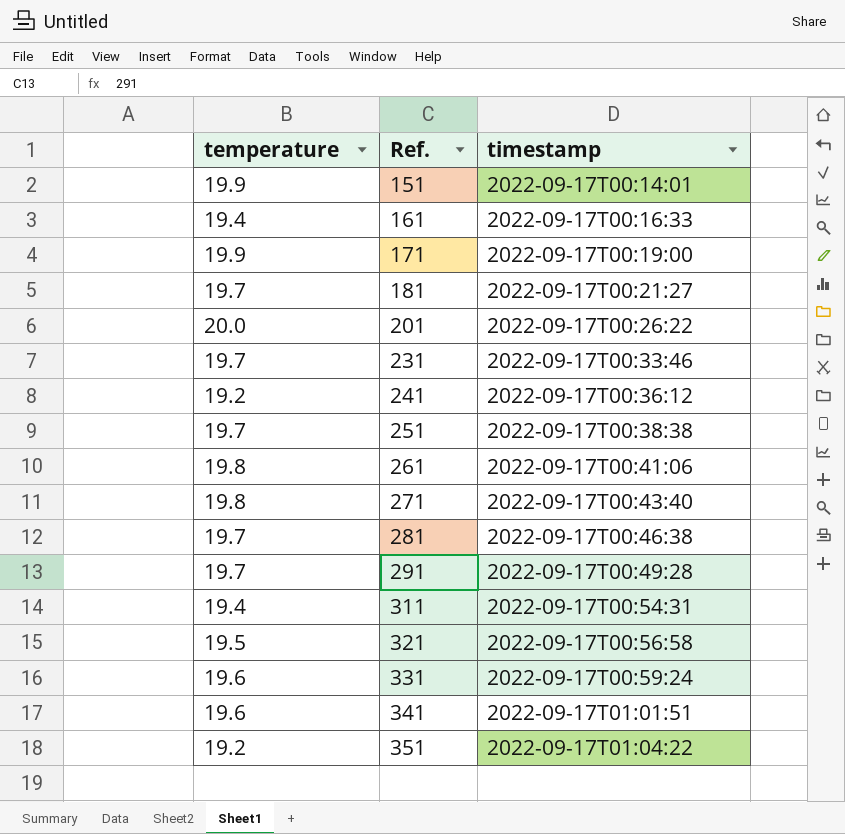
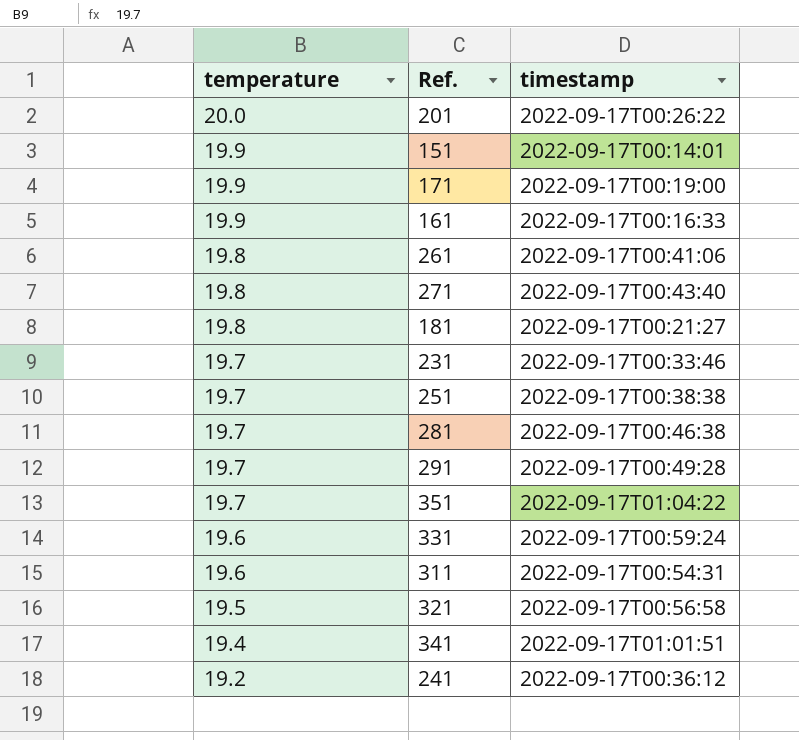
row order: Ref. ascending -> temperature descending
161 | temperature: 19.4 -> 19.9
181 | temperature: 19.7 -> 19.8
351 | temperature: 19.2 -> 19.7
311 | temperature: 19.4 -> 19.6
341 | temperature: 19.6 -> 19.4

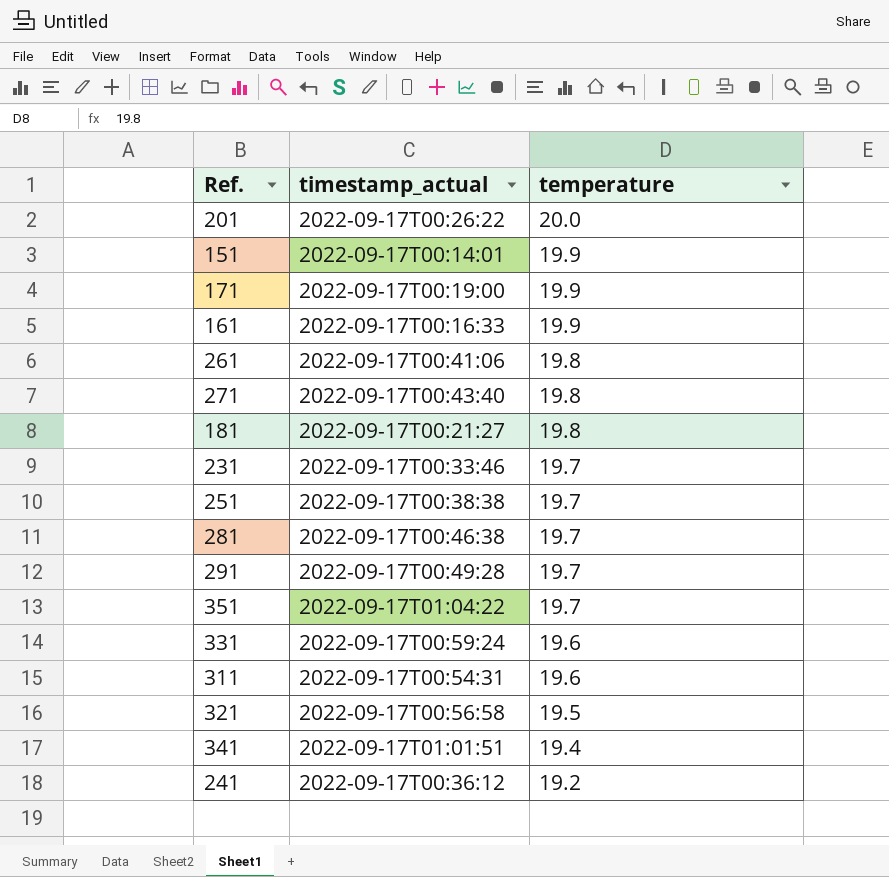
column name: timestamp -> timestamp_actual
column temperature | position: 1 -> 3

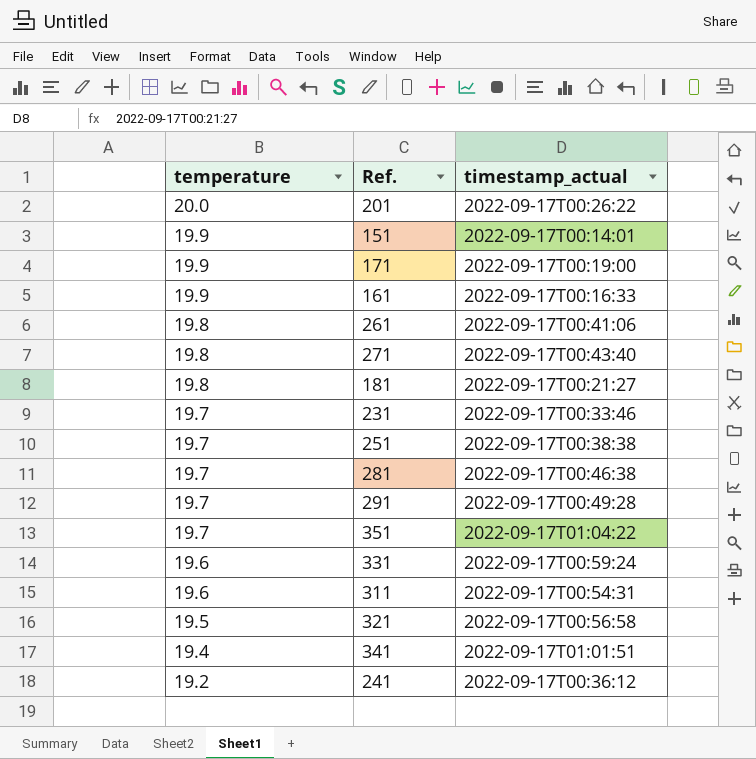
column temperature | position: 3 -> 1

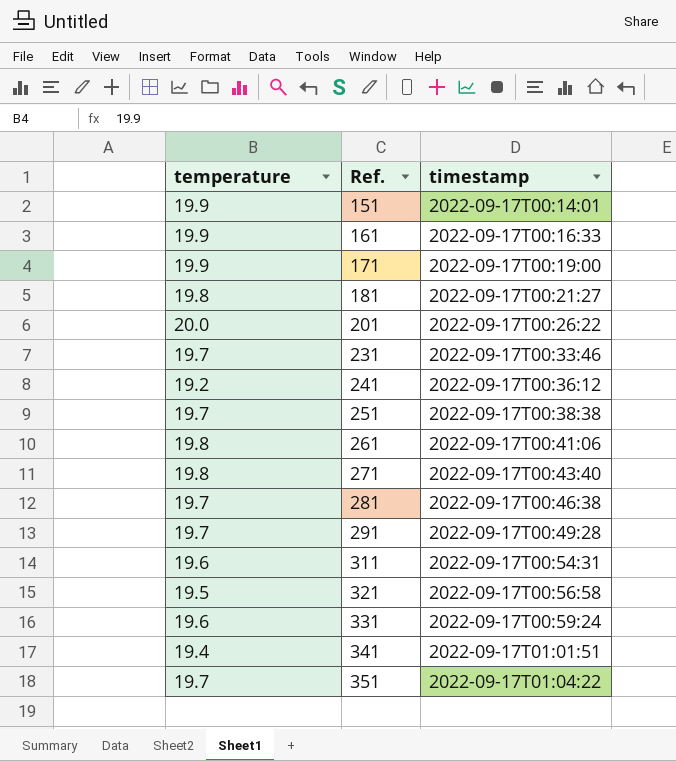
row order: temperature descending -> Ref. ascending
column name: timestamp_actual -> timestamp

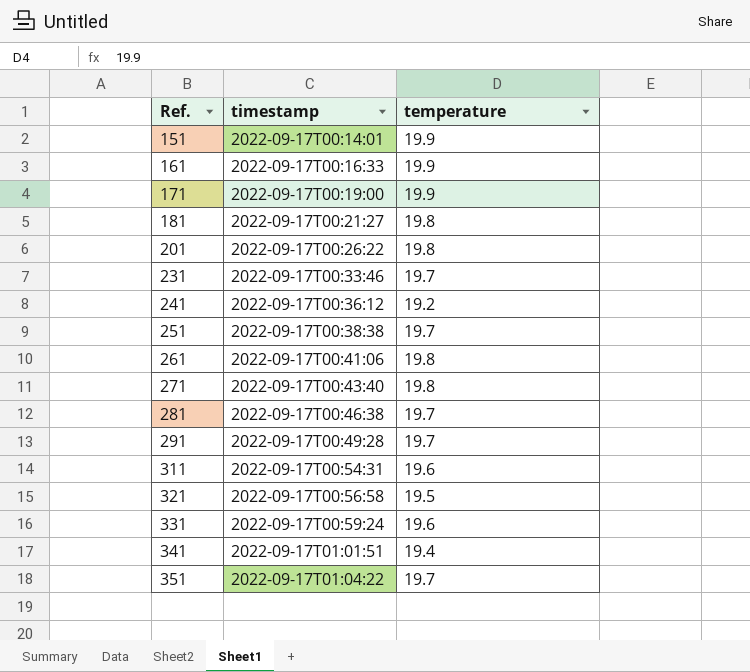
column temperature | position: 1 -> 3
201 | temperature: 20.0 -> 19.8

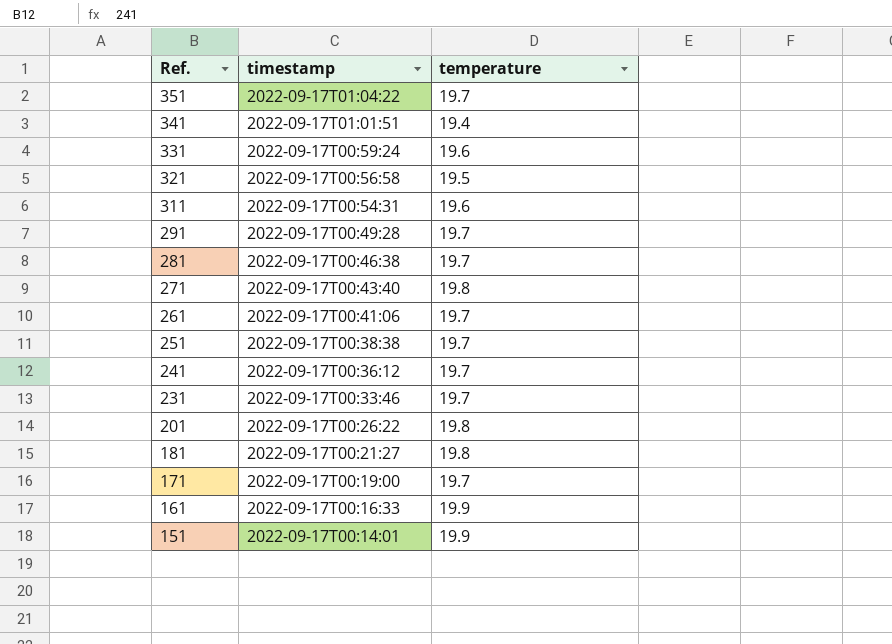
row order: Ref. ascending -> Ref. descending
261 | temperature: 19.8 -> 19.7
241 | temperature: 19.2 -> 19.7
171 | temperature: 19.9 -> 19.7

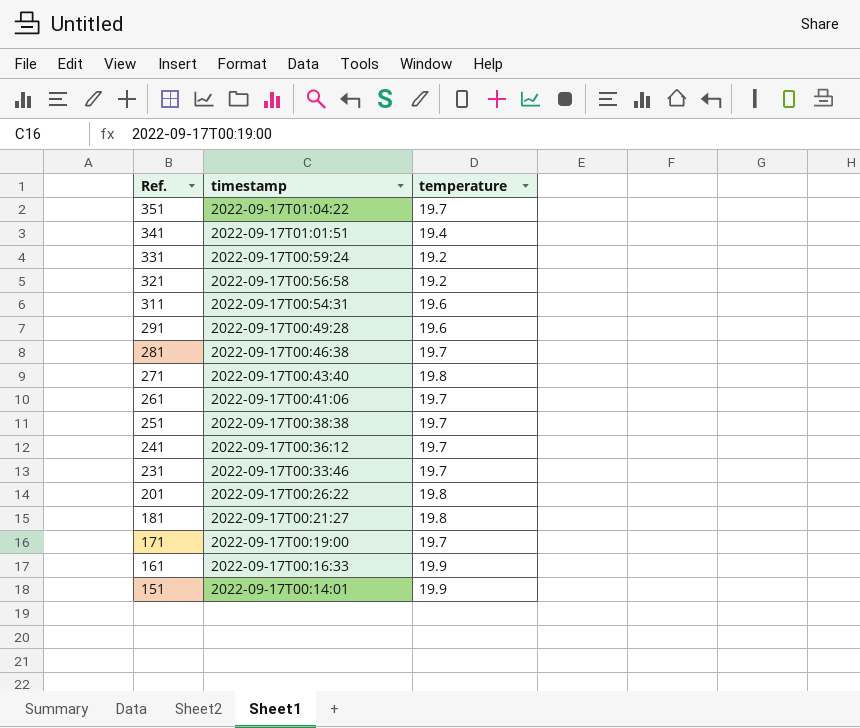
331 | temperature: 19.6 -> 19.2
321 | temperature: 19.5 -> 19.2
291 | temperature: 19.7 -> 19.6

